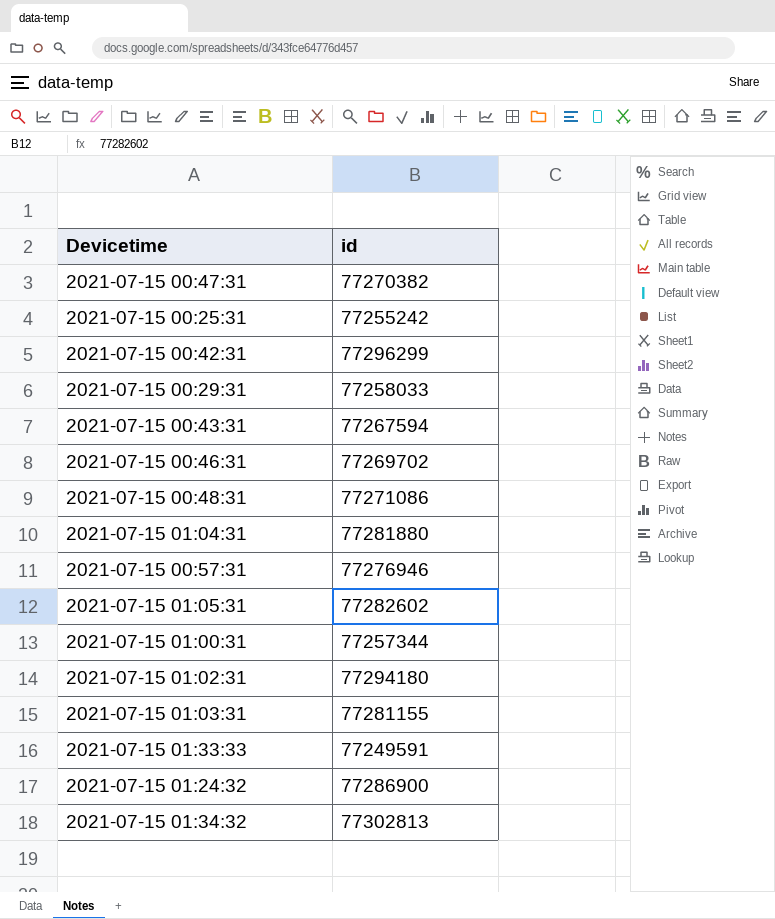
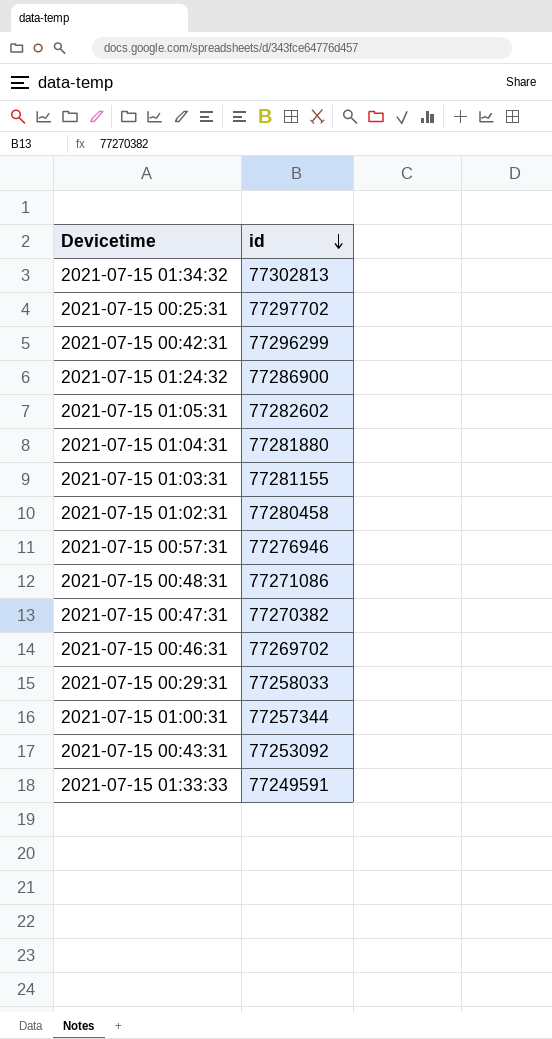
row order: none -> id descending
2021-07-15 00:25:31 | id: 77255242 -> 77297702
2021-07-15 01:02:31 | id: 77294180 -> 77280458
2021-07-15 00:43:31 | id: 77267594 -> 77253092

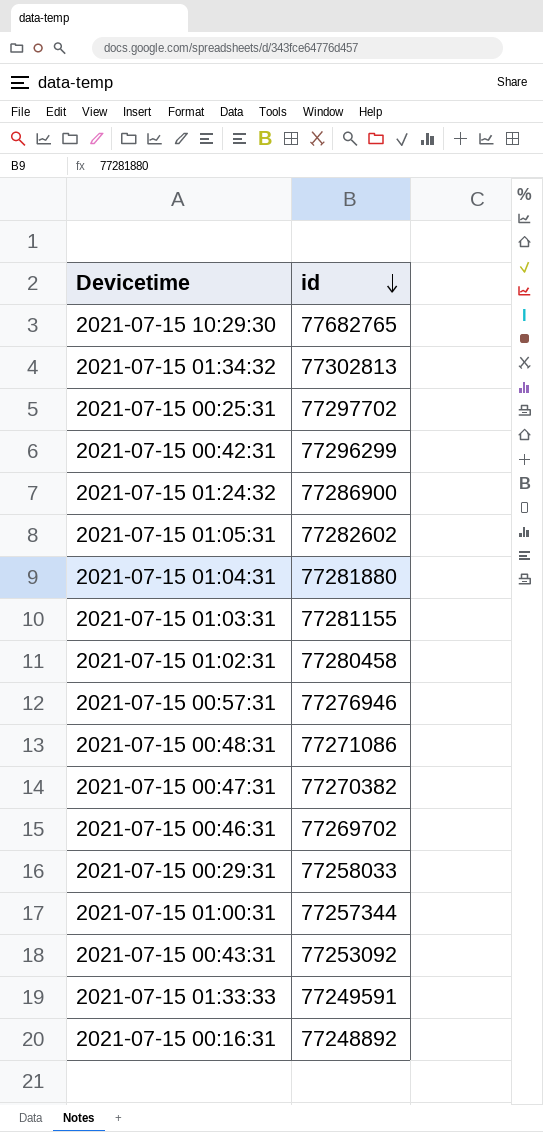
row 2021-07-15 10:29:30: none -> 77682765
row 2021-07-15 00:16:31: none -> 77248892

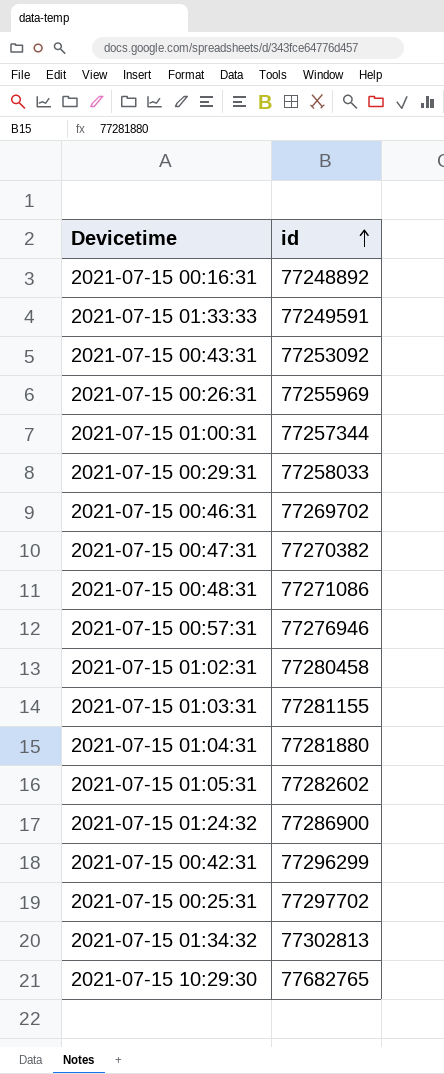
row order: id descending -> id ascending
row 2021-07-15 00:26:31: none -> 77255969

